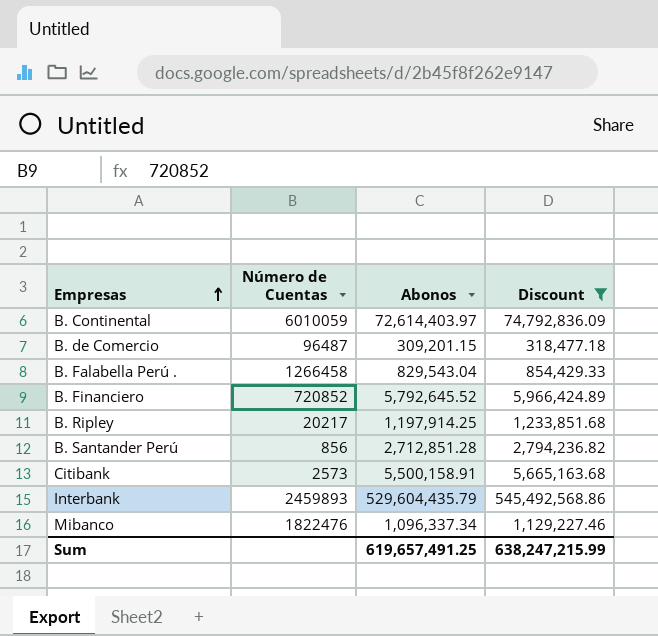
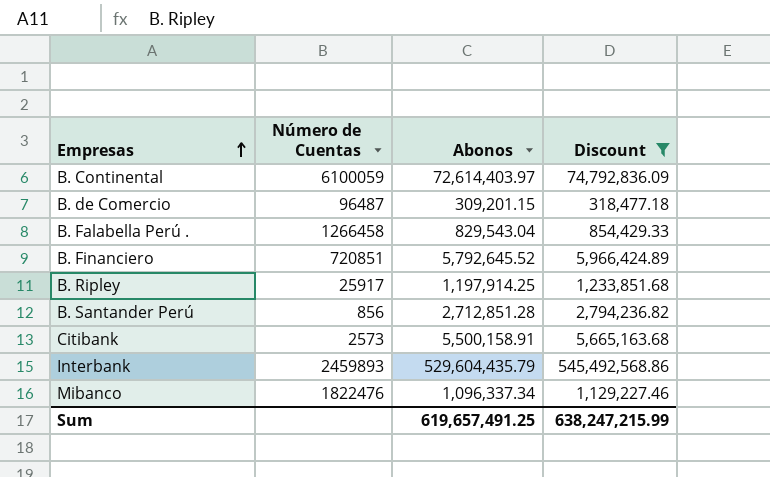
B. Continental | Número de Cuentas: 6010059 -> 6100059
B. Financiero | Número de Cuentas: 720852 -> 720851
B. Ripley | Número de Cuentas: 20217 -> 25917

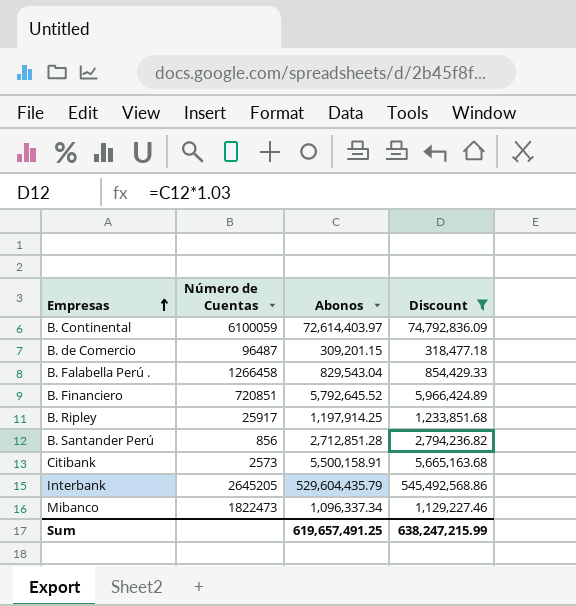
Interbank | Número de Cuentas: 2459893 -> 2645205
Mibanco | Número de Cuentas: 1822476 -> 1822473

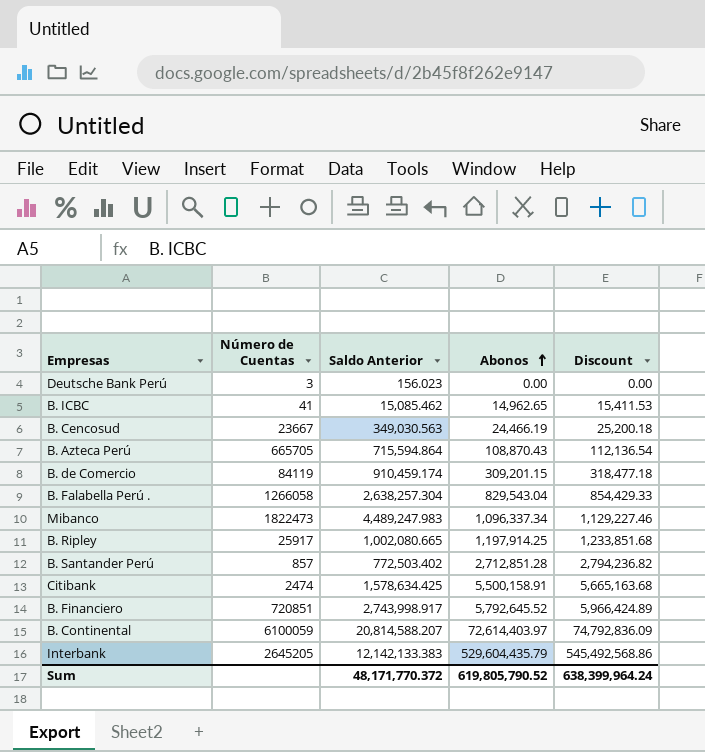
filter: Discount >= 318,477.18 -> none
row order: Empresas ascending -> Abonos ascending
column Saldo Anterior | position: none -> 3
B. de Comercio | Número de Cuentas: 96487 -> 84119
B. Falabella Perú . | Número de Cuentas: 1266458 -> 1266058
B. Santander Perú | Número de Cuentas: 856 -> 857
Citibank | Número de Cuentas: 2573 -> 2474
Sum | Abonos: 619,657,491.25 -> 619,805,790.52
Sum | Discount: 638,247,215.99 -> 638,399,964.24

